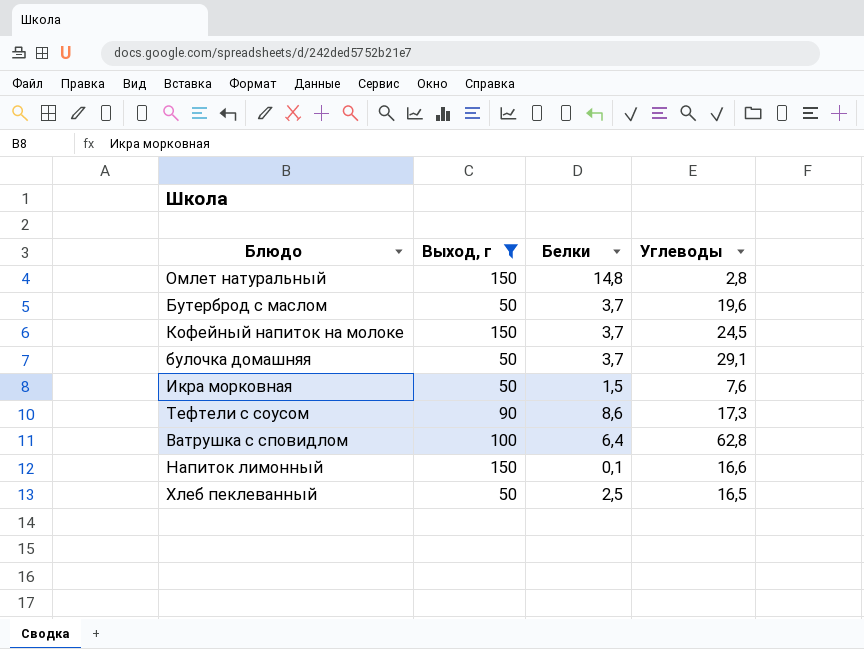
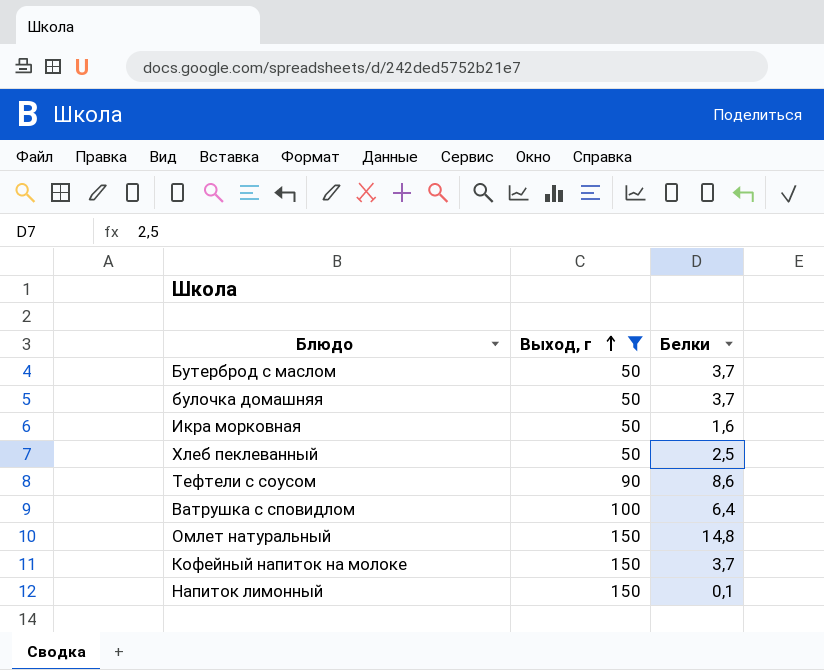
row order: none -> Выход, г ascending
column Углеводы | position: 4 -> none
Икра морковная | Белки: 1,5 -> 1,6

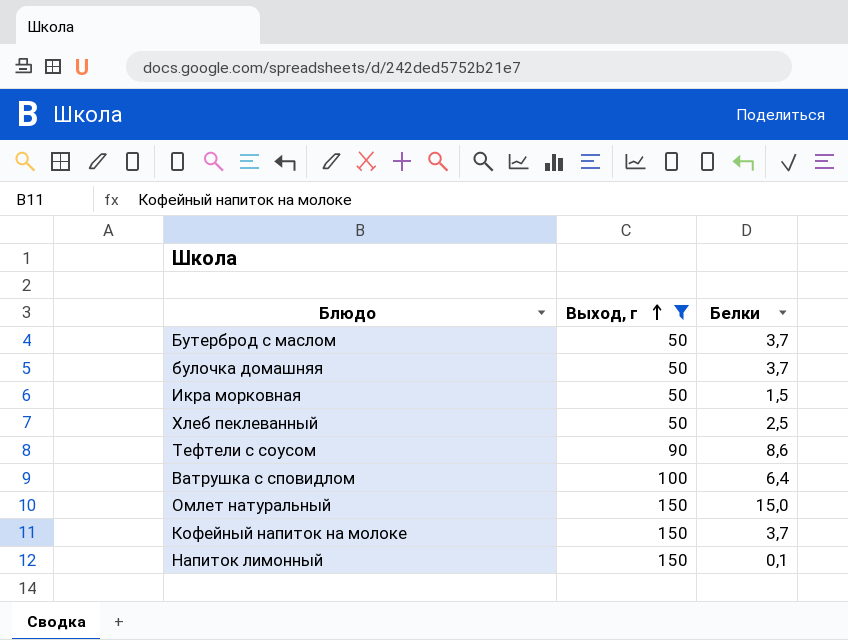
Икра морковная | Белки: 1,6 -> 1,5
Омлет натуральный | Белки: 14,8 -> 15,0

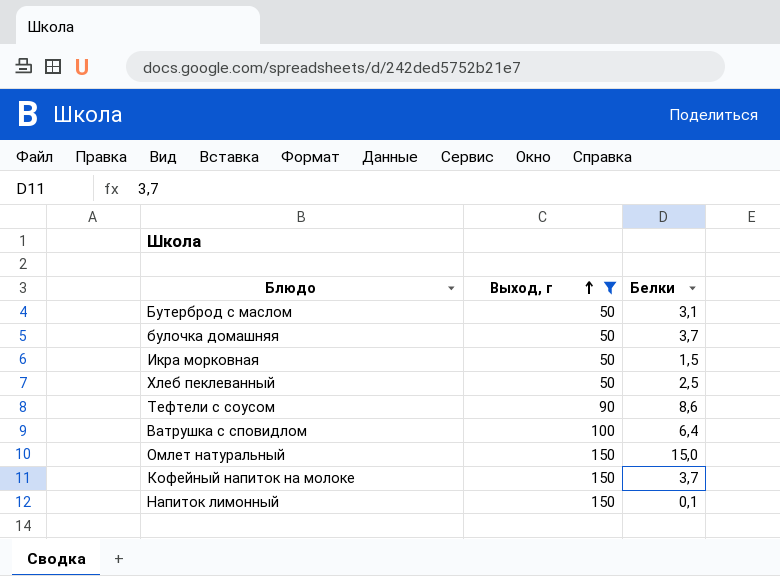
Бутерброд с маслом | Белки: 3,7 -> 3,1

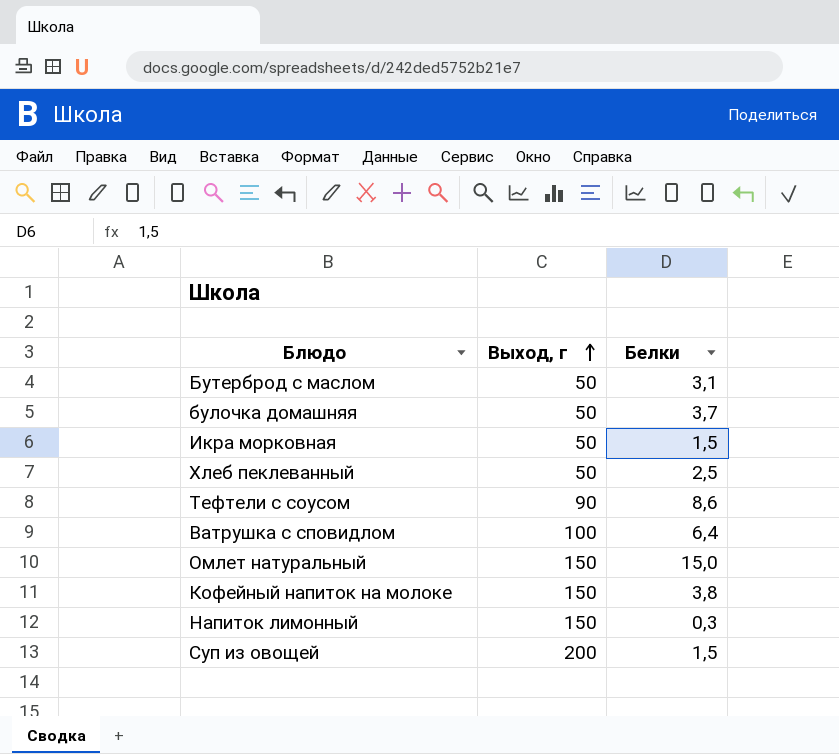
filter: Выход, г != 200 -> none
Кофейный напиток на молоке | Белки: 3,7 -> 3,8
Напиток лимонный | Белки: 0,1 -> 0,3

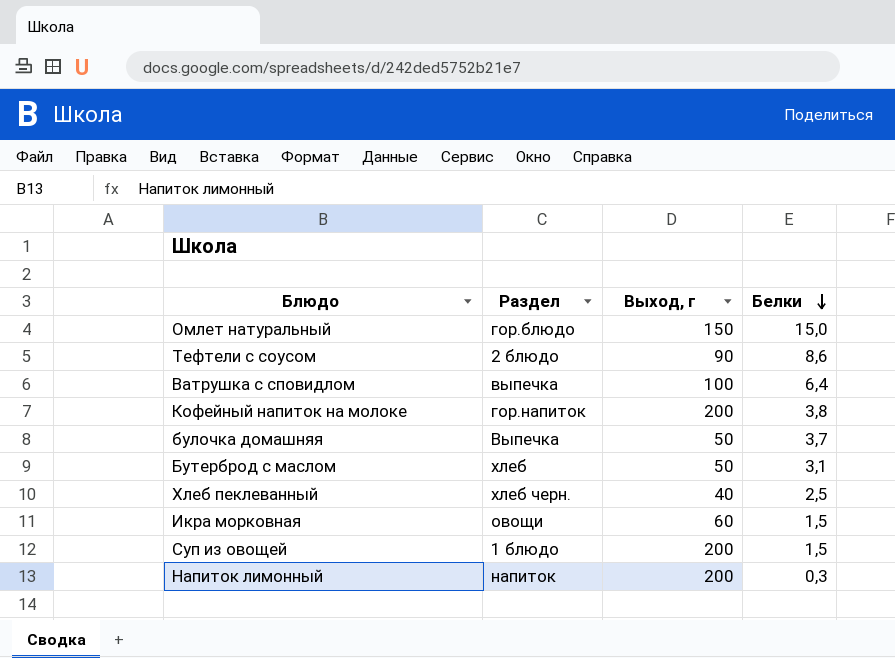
row order: Выход, г ascending -> Белки descending
column Раздел | position: none -> 2
Кофейный напиток на молоке | Выход, г: 150 -> 200
Хлеб пеклеванный | Выход, г: 50 -> 40
Икра морковная | Выход, г: 50 -> 60
Напиток лимонный | Выход, г: 150 -> 200

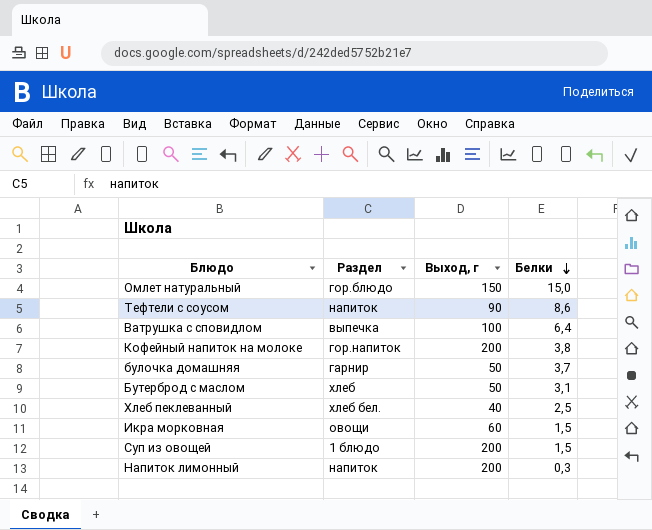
Тефтели с соусом | Раздел: 2 блюдо -> напиток
булочка домашняя | Раздел: Выпечка -> гарнир
Хлеб пеклеванный | Раздел: хлеб черн. -> хлеб бел.

